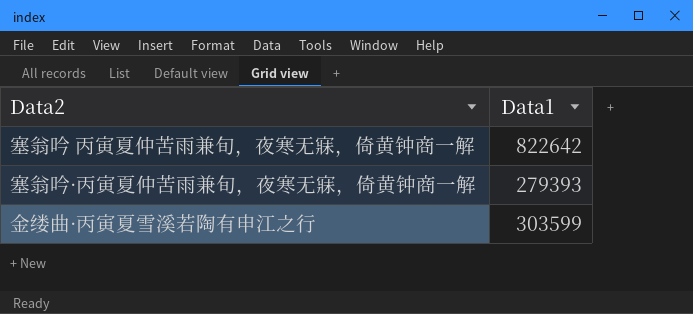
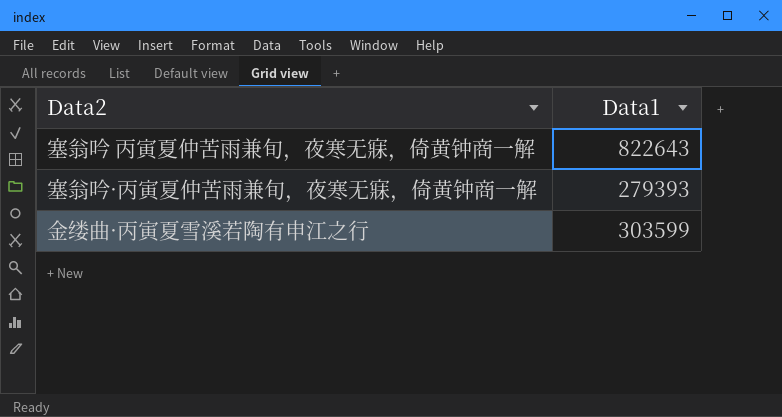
塞翁吟 丙寅夏仲苦雨兼旬，夜寒无寐，倚黄钟商一解 | Data1: 822642 -> 822643

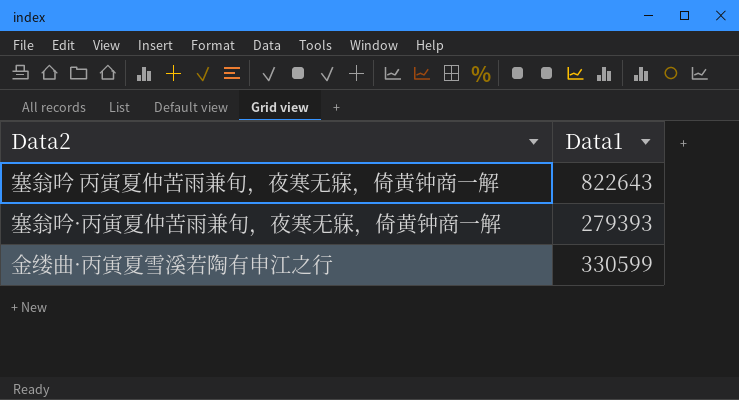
金缕曲·丙寅夏雪溪若陶有申江之行 | Data1: 303599 -> 330599

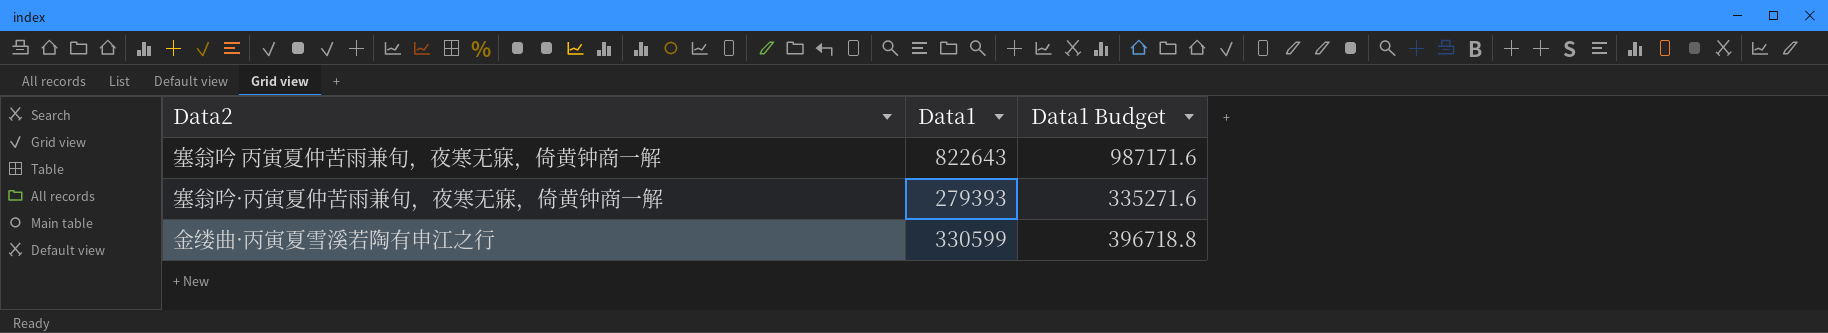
column Data1 Budget | formula: none -> [Data1] * 1.2

